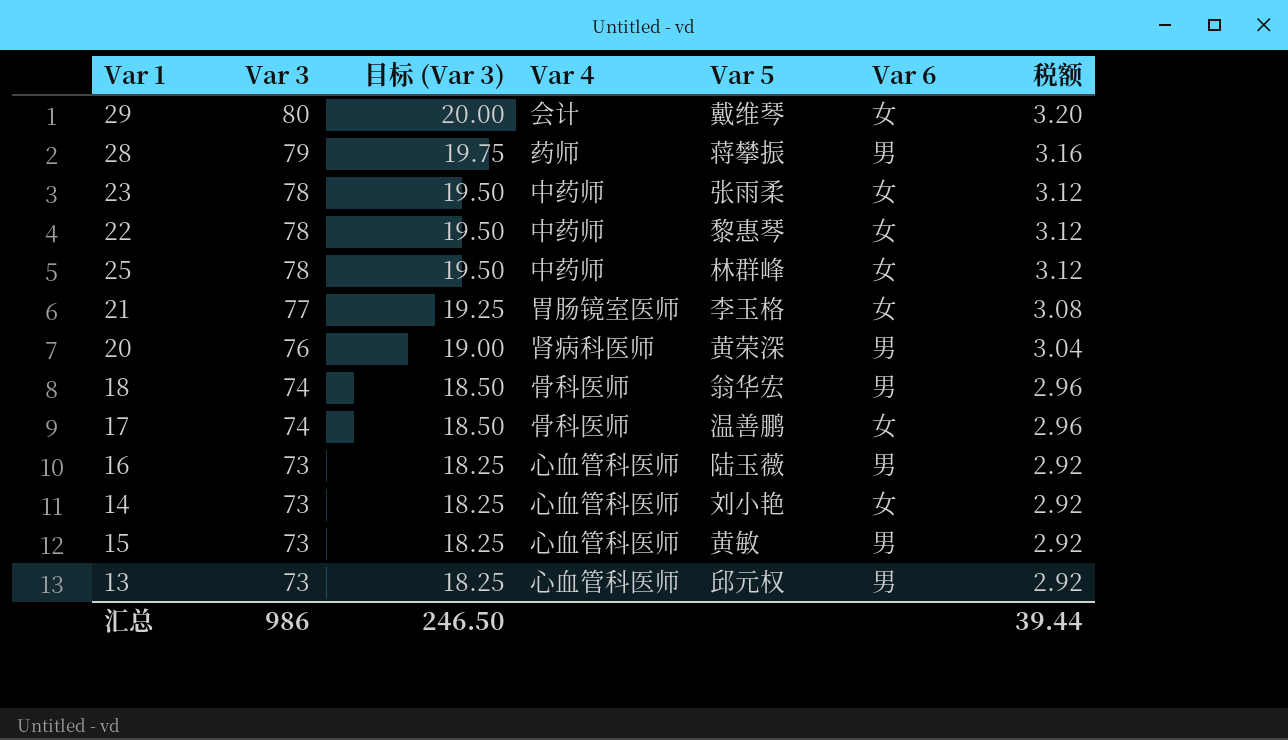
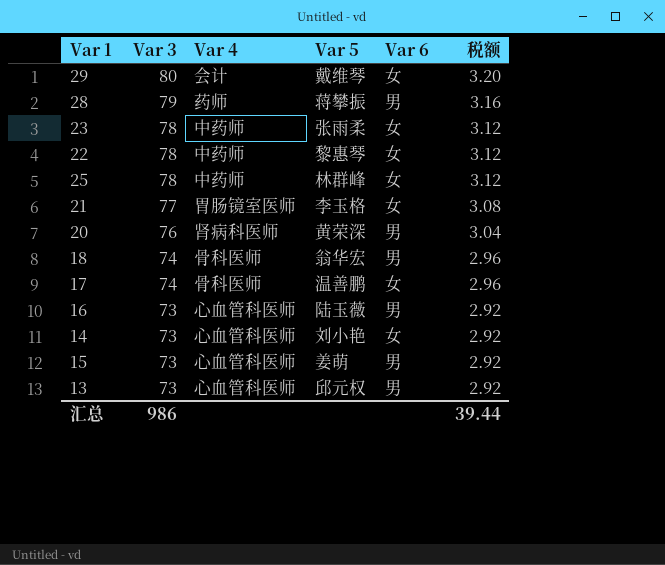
column 目标 (Var 3) | formula: [Var 3] * 0.25 -> none
15 | Var 5: 黄敏 -> 姜萌

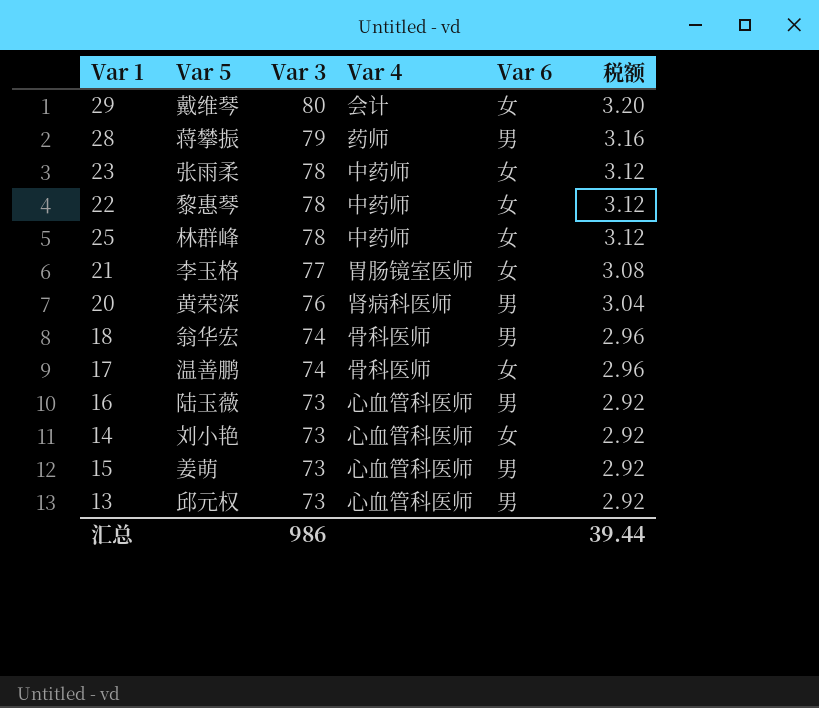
column Var 5 | position: 4 -> 2

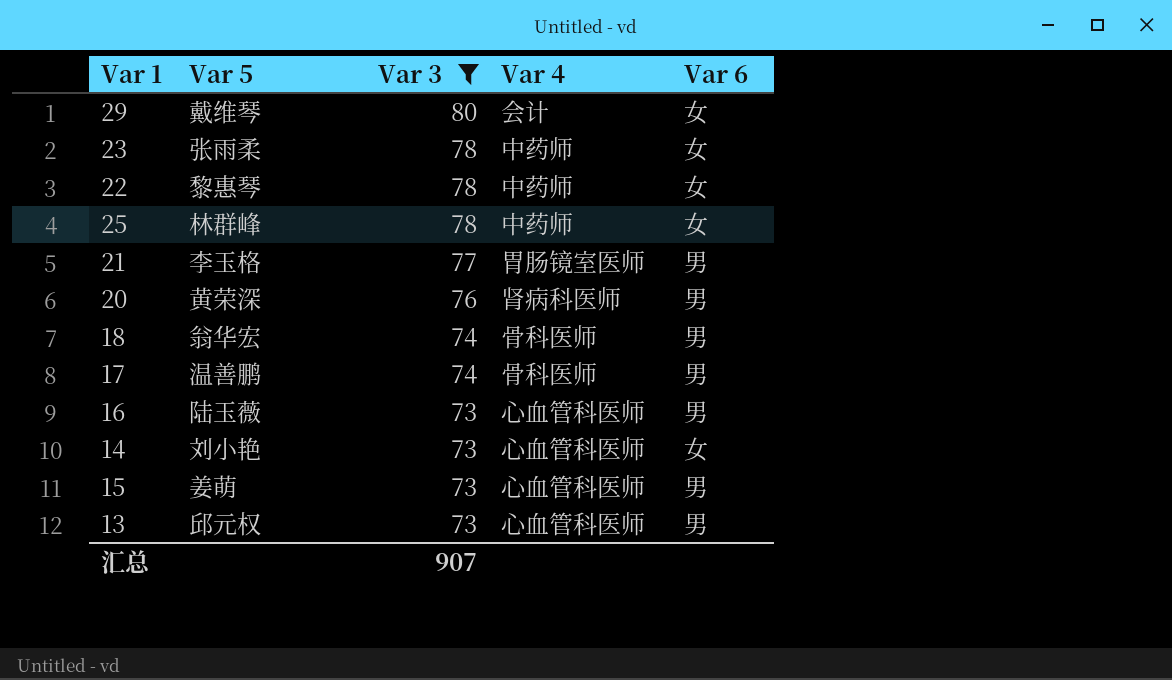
filter: none -> Var 3 != 79
column 税额 | formula: [Var 3] * 0.04 -> none
21 | Var 6: 女 -> 男
17 | Var 6: 女 -> 男
汇总 | Var 3: 986 -> 907

